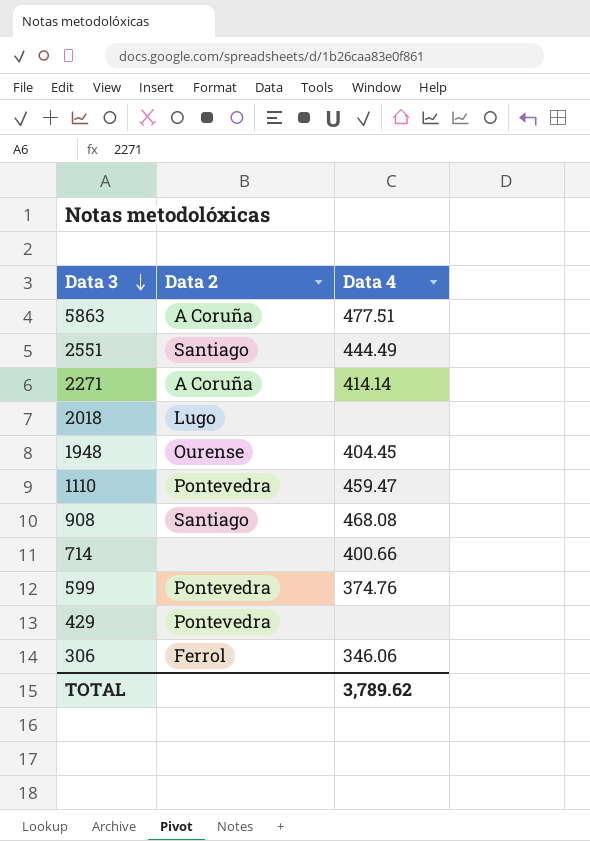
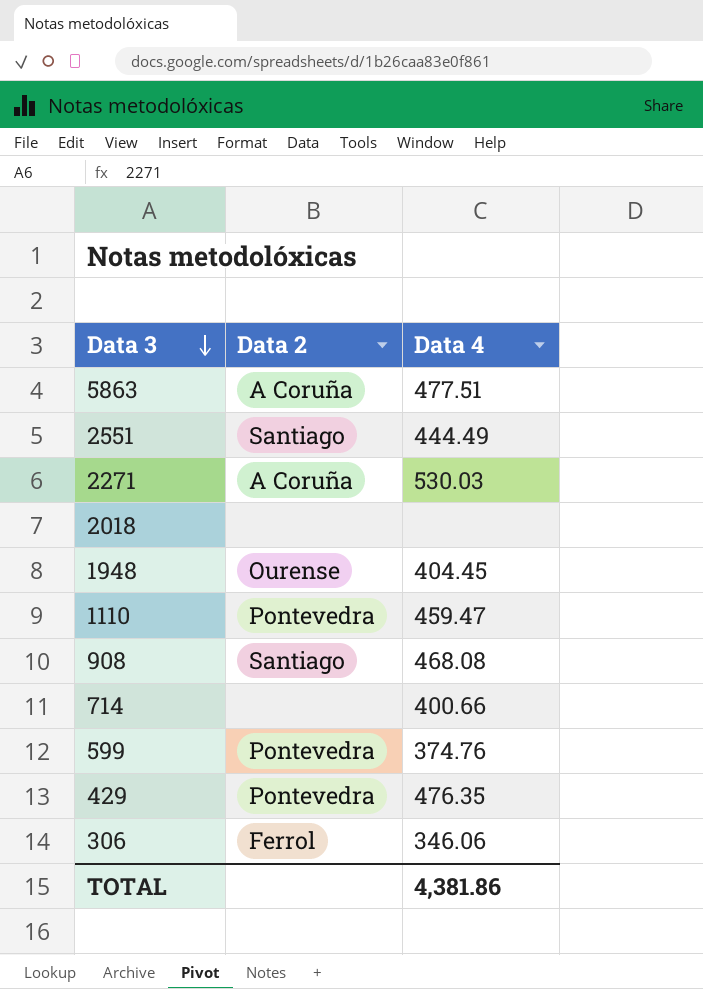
2271 | Data 4: 414.14 -> 530.03
2018 | Data 2: Lugo -> none
429 | Data 4: none -> 476.35
TOTAL | Data 4: 3,789.62 -> 4,381.86

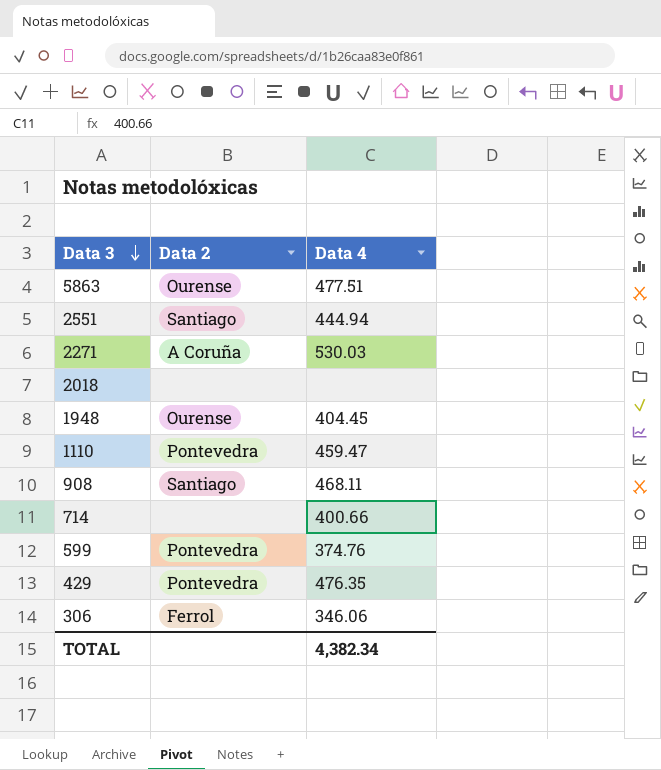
5863 | Data 2: A Coruña -> Ourense
2551 | Data 4: 444.49 -> 444.94
908 | Data 4: 468.08 -> 468.11
TOTAL | Data 4: 4,381.86 -> 4,382.34

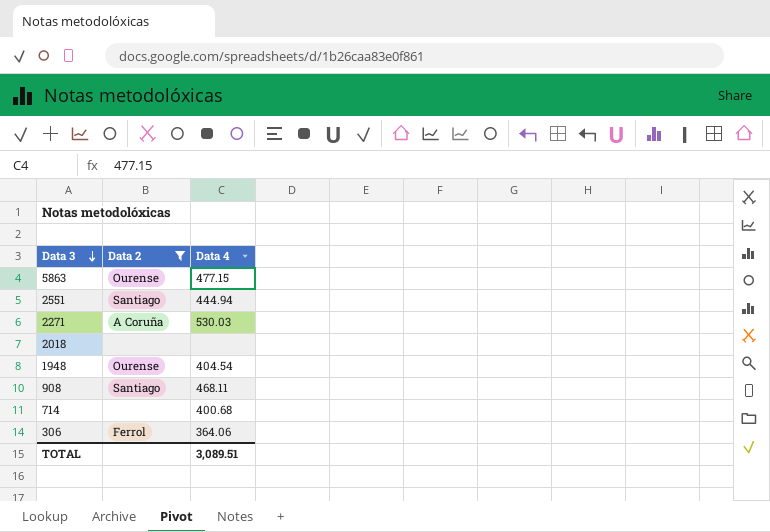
filter: none -> Data 2 != Pontevedra
5863 | Data 4: 477.51 -> 477.15
1948 | Data 4: 404.45 -> 404.54
714 | Data 4: 400.66 -> 400.68
306 | Data 4: 346.06 -> 364.06
TOTAL | Data 4: 4,382.34 -> 3,089.51

